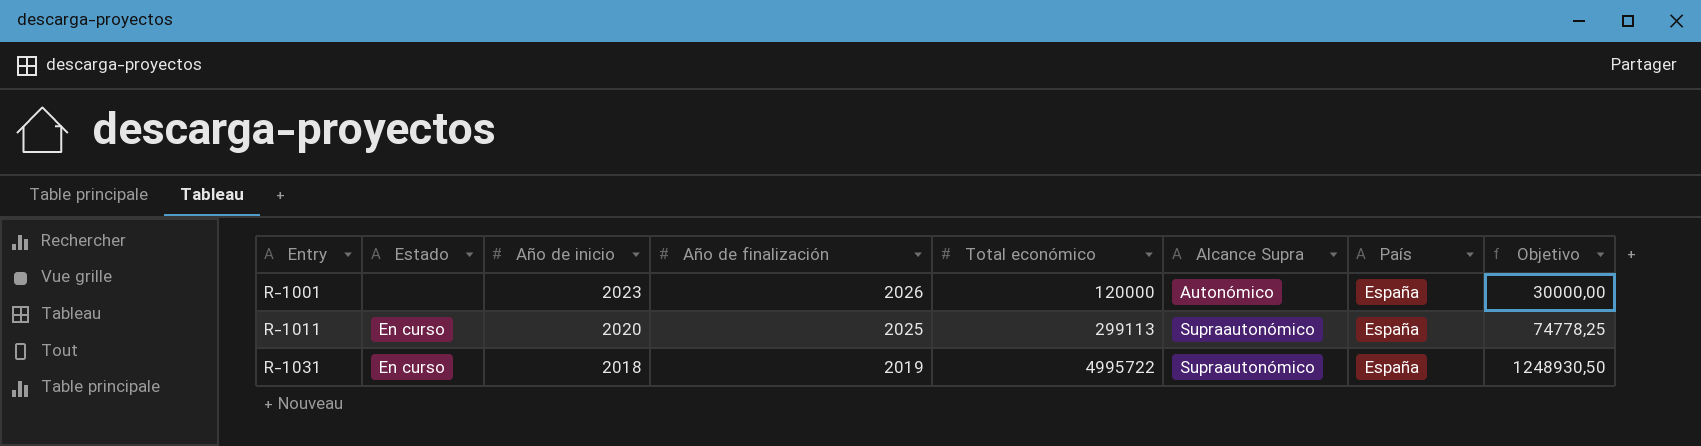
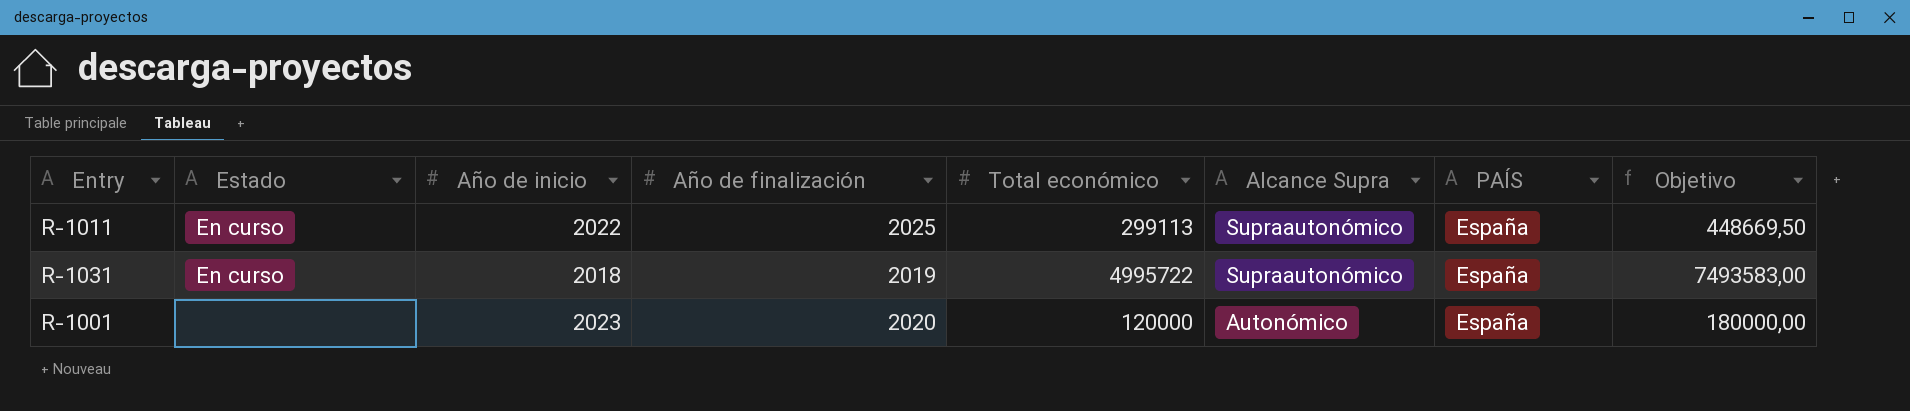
row order: Entry ascending -> Alcance Supra descending
column name: País -> PAÍS
column Objetivo | formula: [Total económico] * 0,25 -> [Total económico] * 1,5
R-1011 | Año de inicio: 2020 -> 2022
R-1001 | Año de finalización: 2026 -> 2020

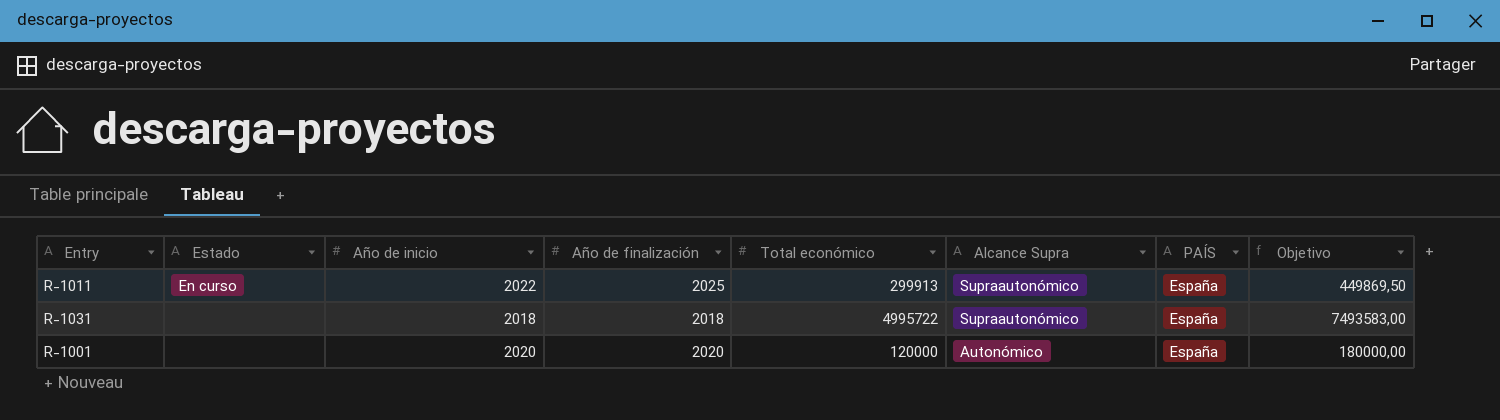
R-1011 | Total económico: 299113 -> 299913
R-1011 | Objetivo: 448669,50 -> 449869,50
R-1031 | Estado: En curso -> none
R-1031 | Año de finalización: 2019 -> 2018
R-1001 | Año de inicio: 2023 -> 2020

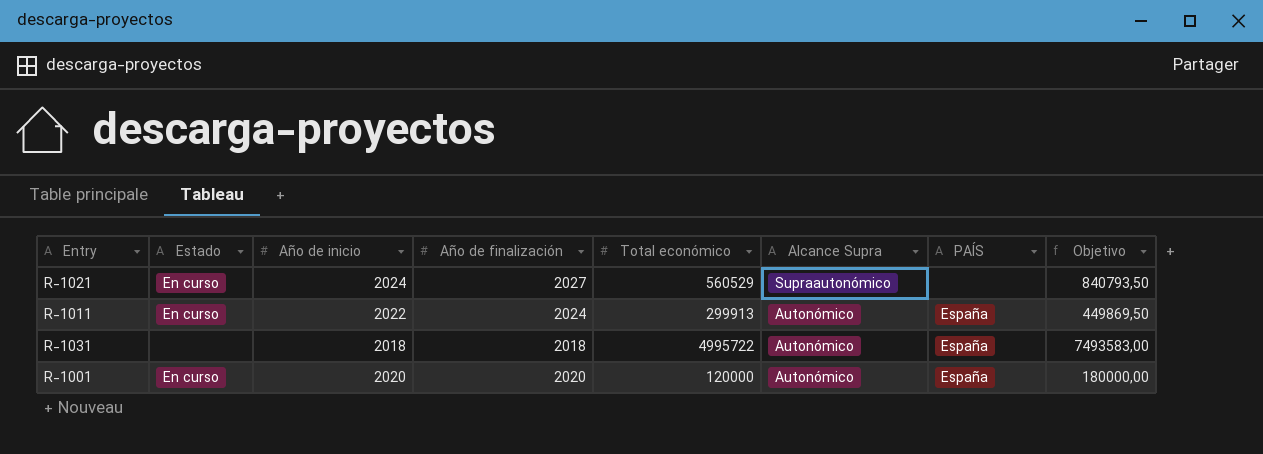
row R-1021: none -> En curso | 2024 | 2027 | 560529 | Supraautonómico | none | 840793,50
R-1011 | Año de finalización: 2025 -> 2024
R-1011 | Alcance Supra: Supraautonómico -> Autonómico
R-1031 | Alcance Supra: Supraautonómico -> Autonómico
R-1001 | Estado: none -> En curso

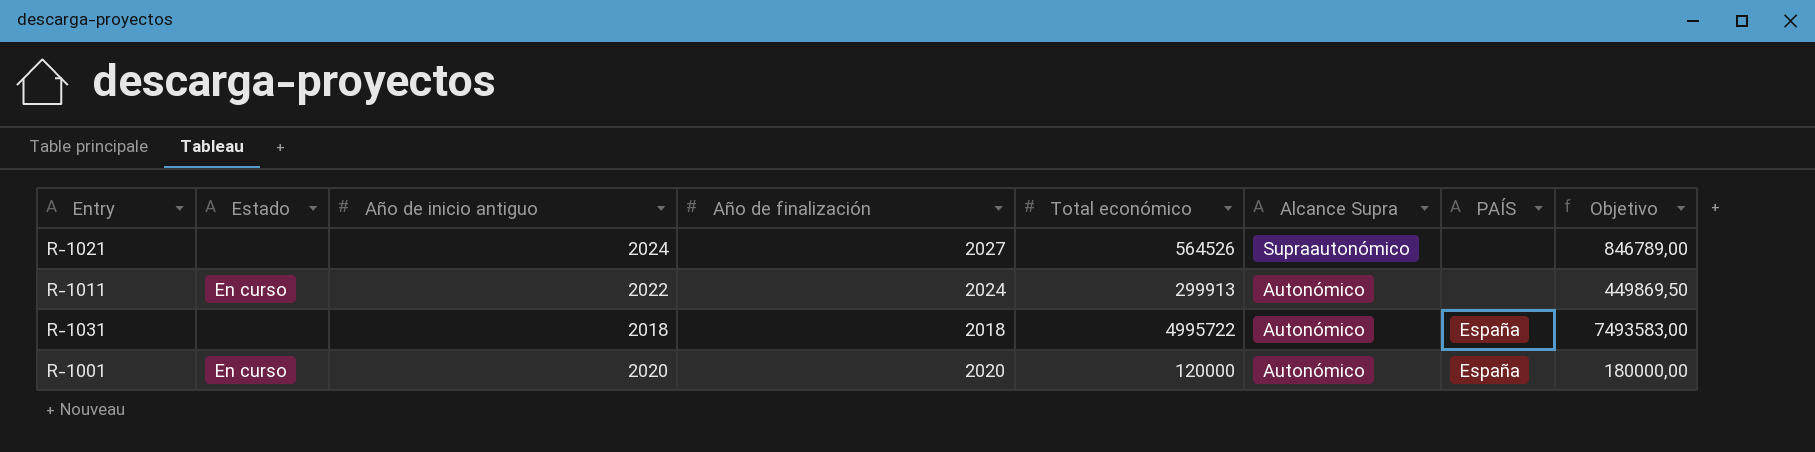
column name: Año de inicio -> Año de inicio antiguo
R-1021 | Estado: En curso -> none
R-1021 | Total económico: 560529 -> 564526
R-1021 | Objetivo: 840793,50 -> 846789,00
R-1011 | PAÍS: España -> none

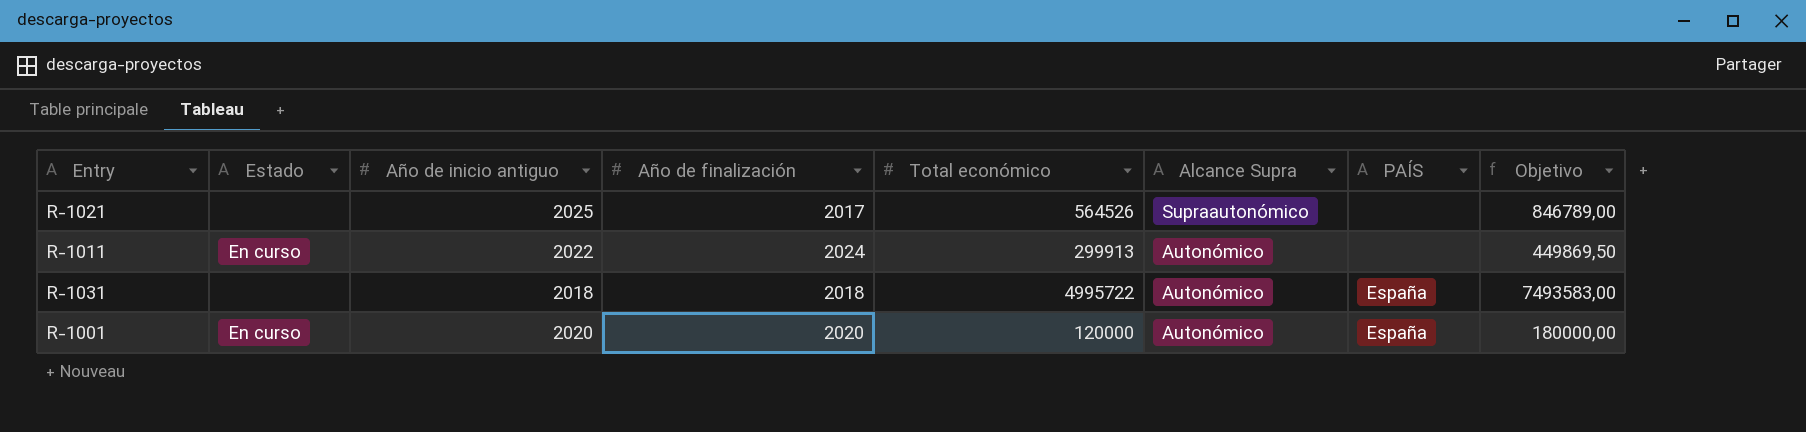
R-1021 | Año de inicio antiguo: 2024 -> 2025
R-1021 | Año de finalización: 2027 -> 2017

